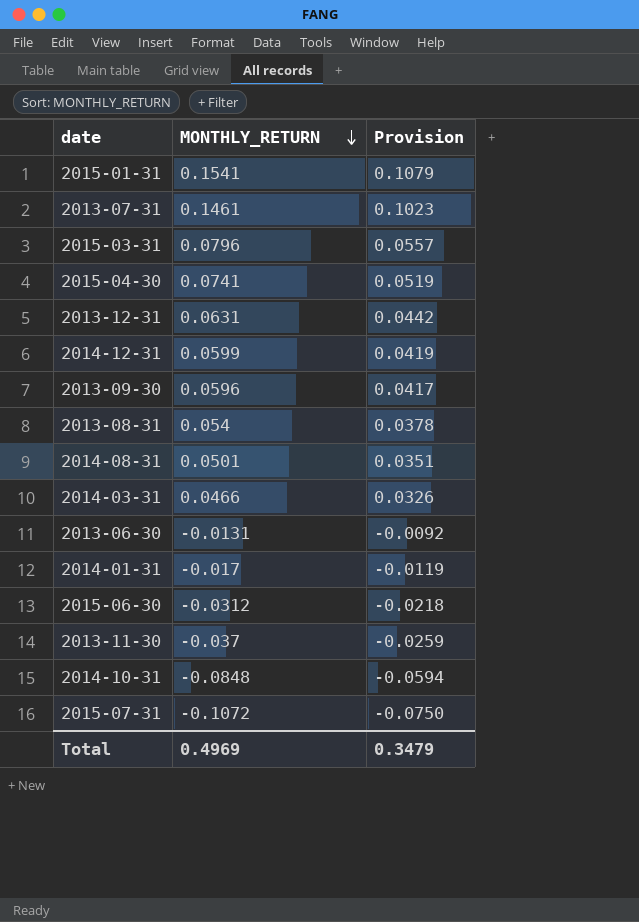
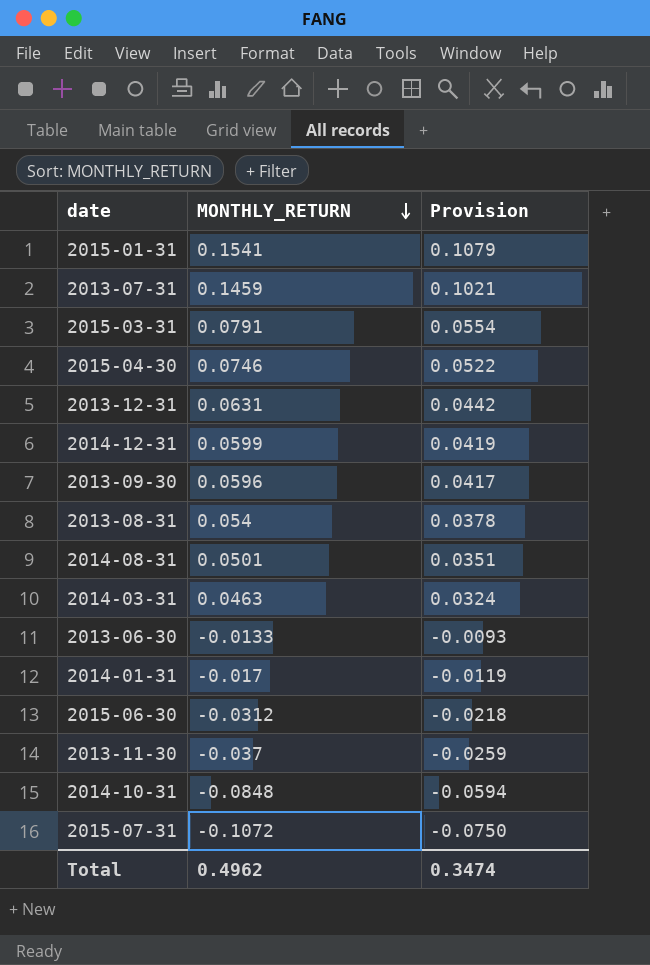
2013-07-31 | MONTHLY_RETURN: 0.1461 -> 0.1459
2013-07-31 | Provision: 0.1023 -> 0.1021
2015-03-31 | MONTHLY_RETURN: 0.0796 -> 0.0791
2015-03-31 | Provision: 0.0557 -> 0.0554
2015-04-30 | MONTHLY_RETURN: 0.0741 -> 0.0746
2015-04-30 | Provision: 0.0519 -> 0.0522
2014-03-31 | MONTHLY_RETURN: 0.0466 -> 0.0463
2014-03-31 | Provision: 0.0326 -> 0.0324
2013-06-30 | MONTHLY_RETURN: -0.0131 -> -0.0133
2013-06-30 | Provision: -0.0092 -> -0.0093
Total | MONTHLY_RETURN: 0.4969 -> 0.4962
Total | Provision: 0.3479 -> 0.3474

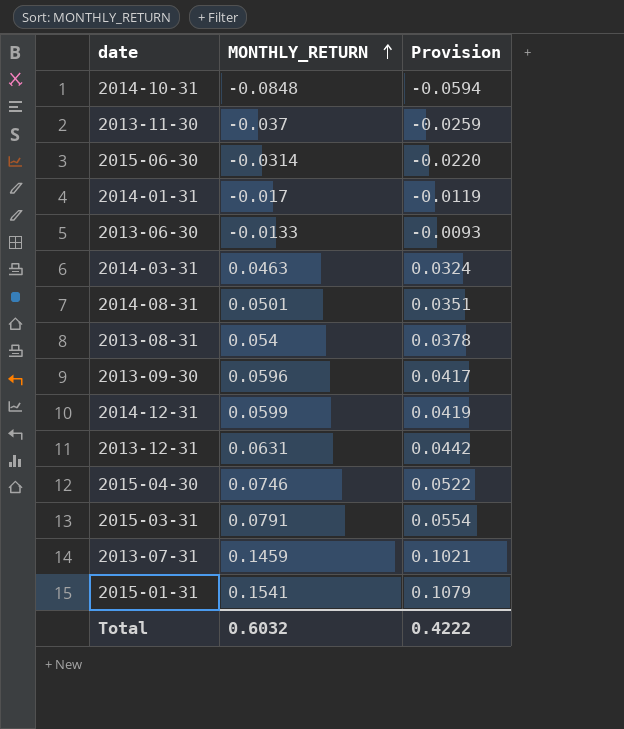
row order: MONTHLY_RETURN descending -> MONTHLY_RETURN ascending
row 2015-07-31: -0.1072 | -0.0750 -> none
2015-06-30 | MONTHLY_RETURN: -0.0312 -> -0.0314
2015-06-30 | Provision: -0.0218 -> -0.0220
Total | MONTHLY_RETURN: 0.4962 -> 0.6032
Total | Provision: 0.3474 -> 0.4222

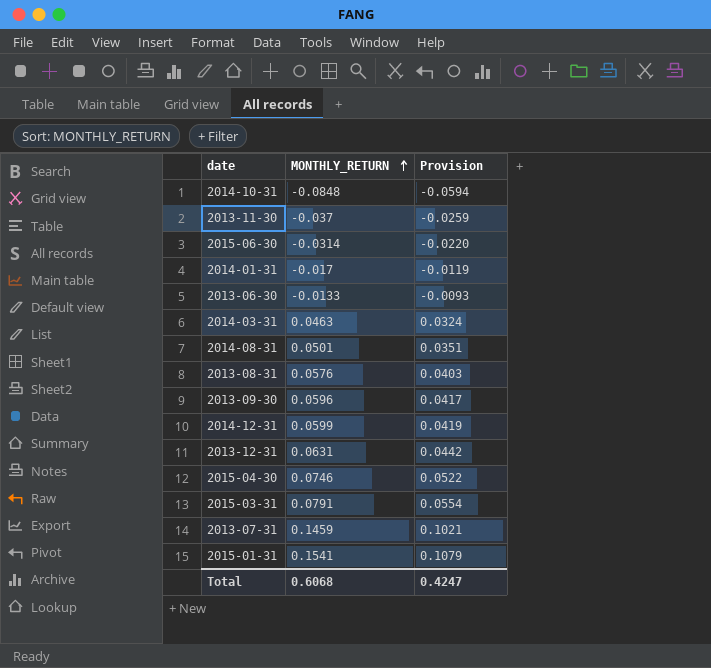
2013-08-31 | MONTHLY_RETURN: 0.054 -> 0.0576
2013-08-31 | Provision: 0.0378 -> 0.0403
Total | MONTHLY_RETURN: 0.6032 -> 0.6068
Total | Provision: 0.4222 -> 0.4247

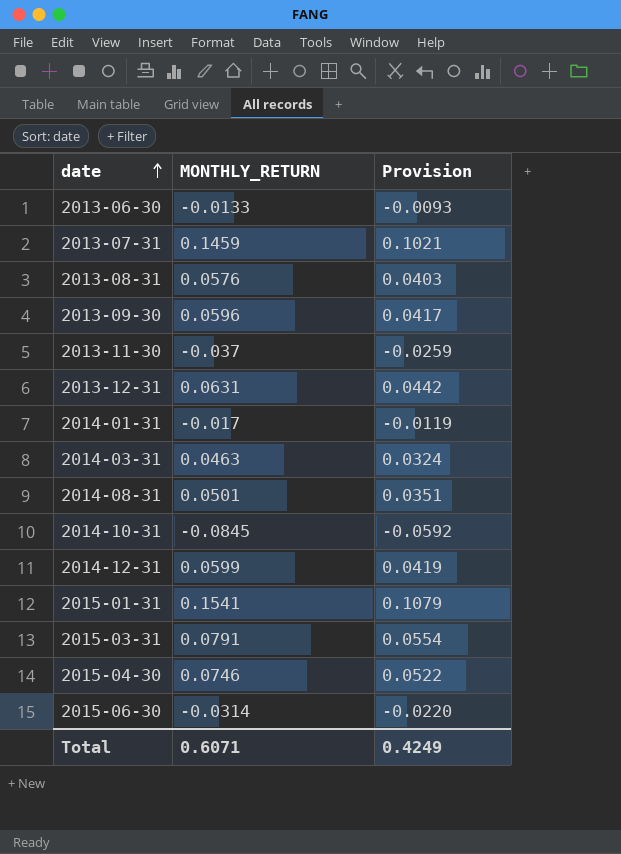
row order: MONTHLY_RETURN ascending -> date ascending
2014-10-31 | MONTHLY_RETURN: -0.0848 -> -0.0845
2014-10-31 | Provision: -0.0594 -> -0.0592
Total | MONTHLY_RETURN: 0.6068 -> 0.6071
Total | Provision: 0.4247 -> 0.4249

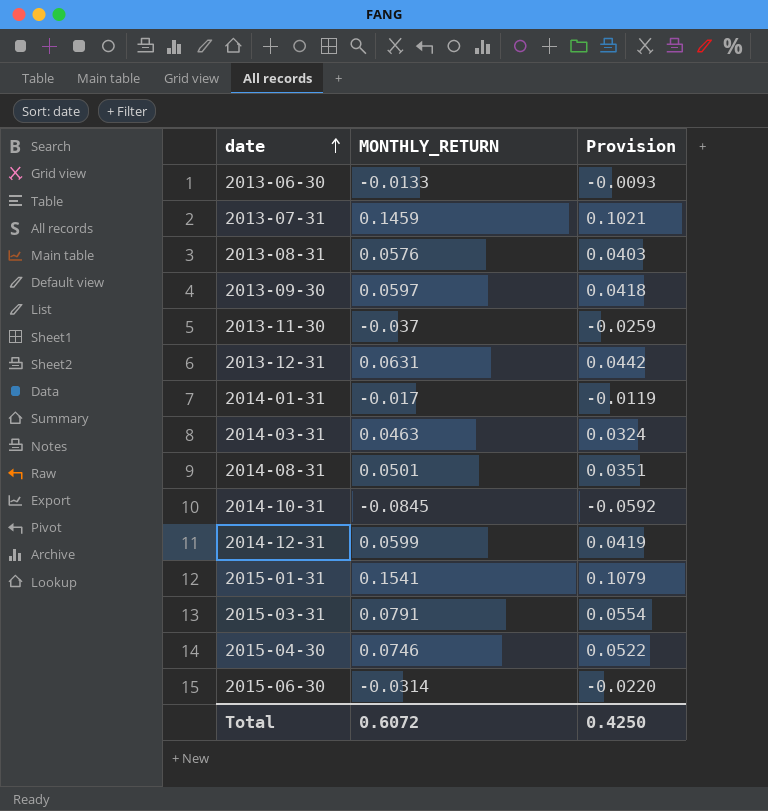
2013-09-30 | MONTHLY_RETURN: 0.0596 -> 0.0597
2013-09-30 | Provision: 0.0417 -> 0.0418
Total | MONTHLY_RETURN: 0.6071 -> 0.6072
Total | Provision: 0.4249 -> 0.4250

